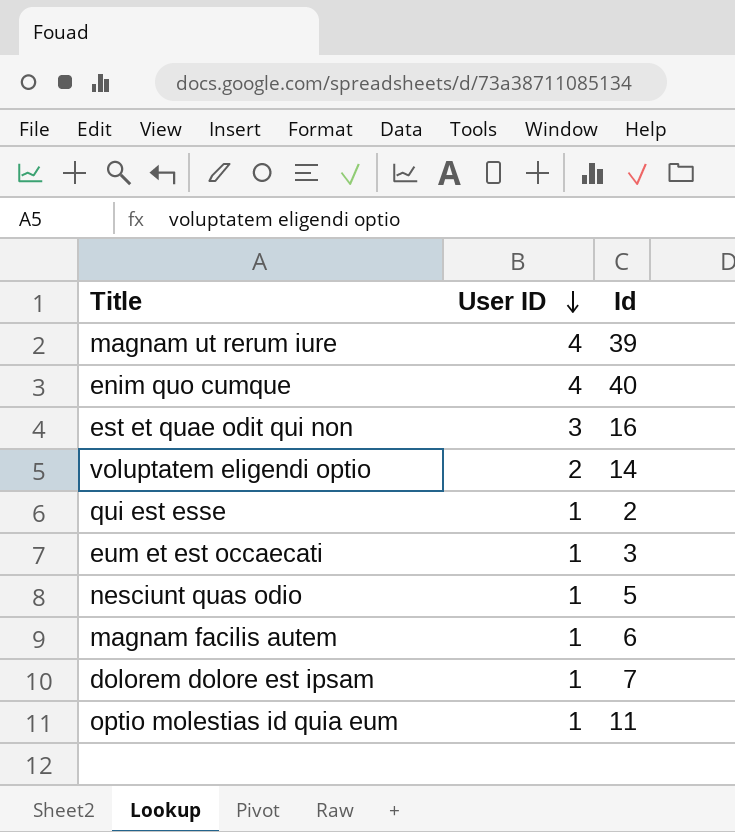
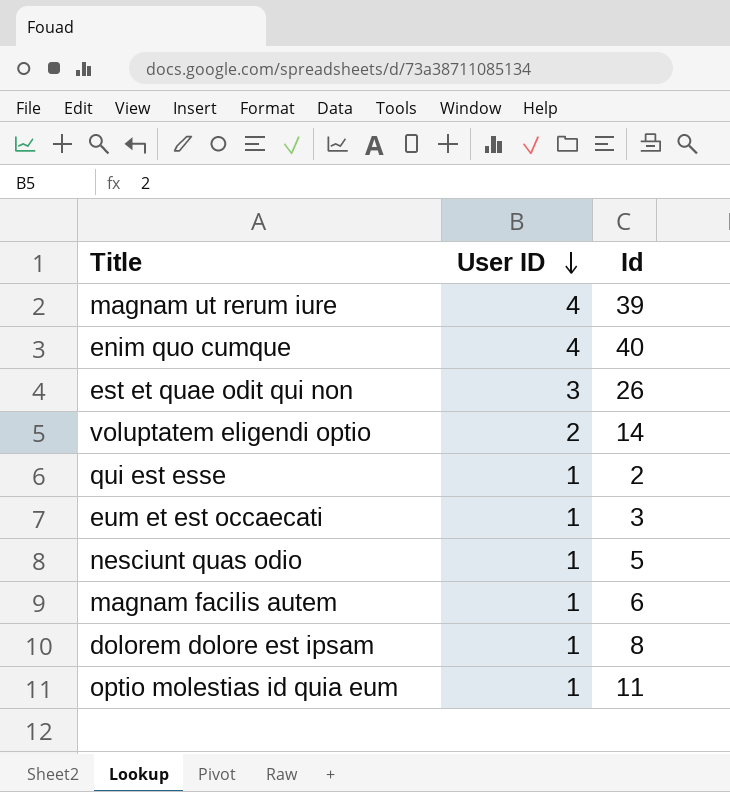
est et quae odit qui non | Id: 16 -> 26
dolorem dolore est ipsam | Id: 7 -> 8

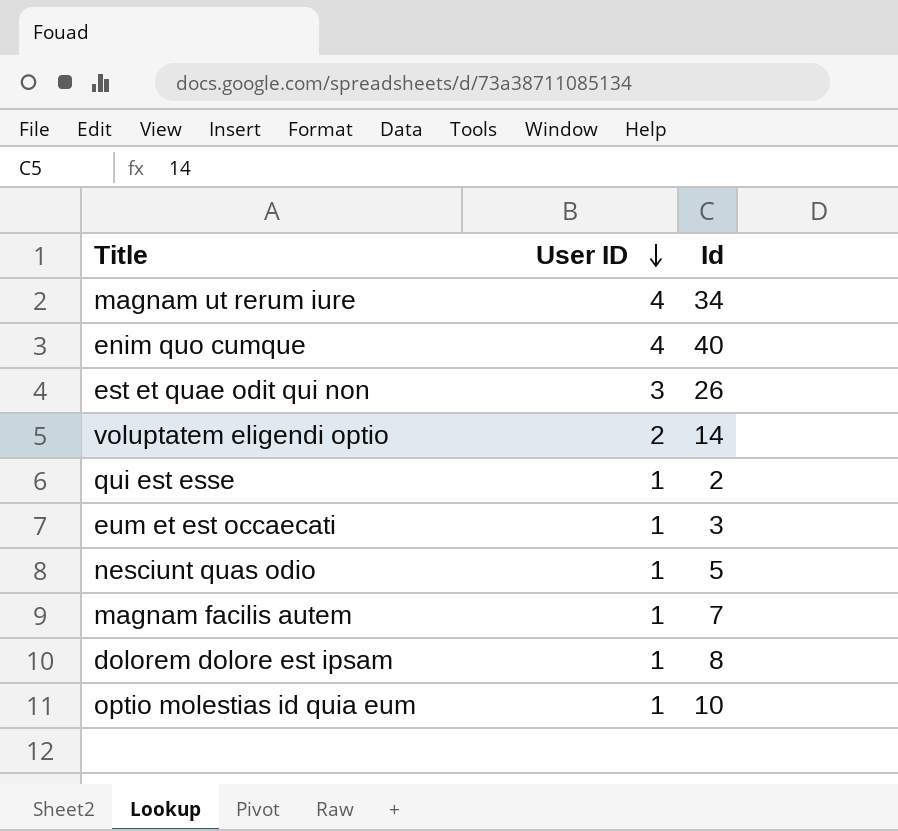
magnam ut rerum iure | Id: 39 -> 34
magnam facilis autem | Id: 6 -> 7
optio molestias id quia eum | Id: 11 -> 10

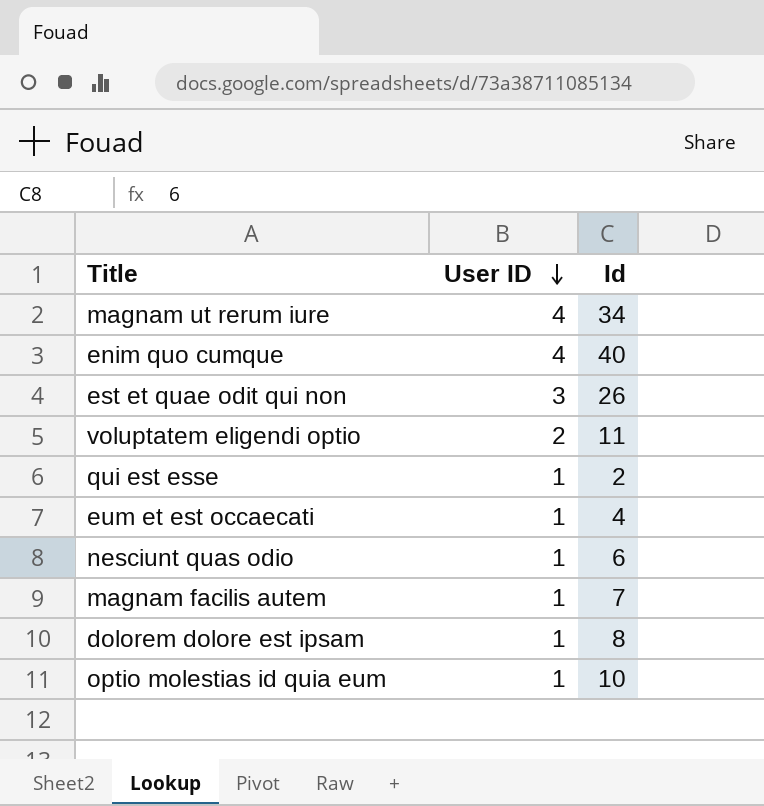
voluptatem eligendi optio | Id: 14 -> 11
eum et est occaecati | Id: 3 -> 4
nesciunt quas odio | Id: 5 -> 6

